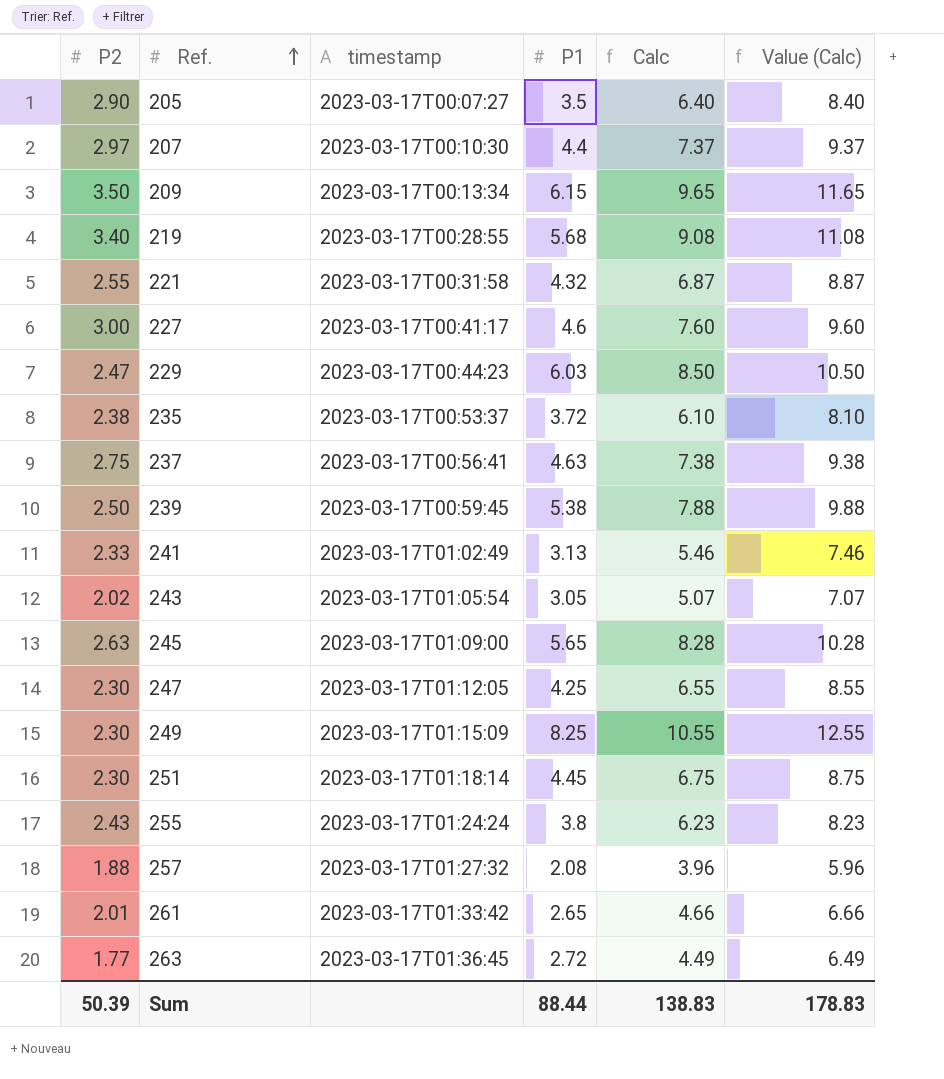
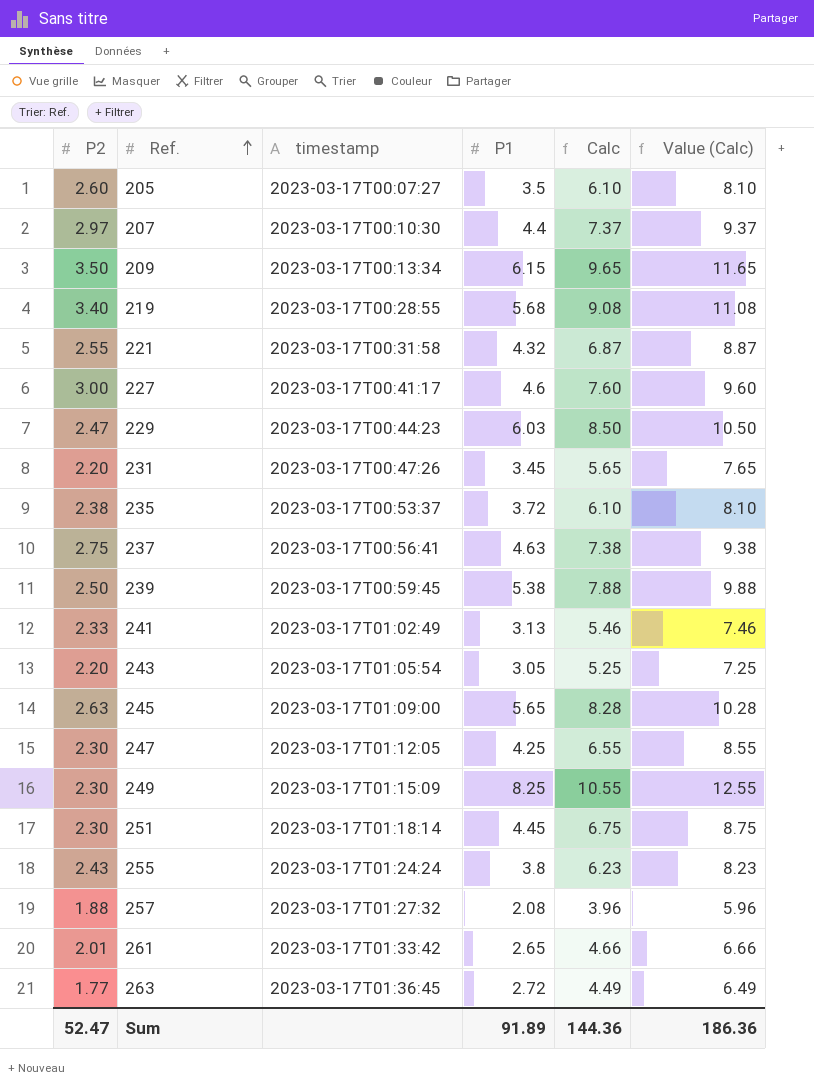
205 | P2: 2.90 -> 2.60
205 | Calc: 6.40 -> 6.10
205 | Value (Calc): 8.40 -> 8.10
row 231: none -> 2.20 | 2023-03-17T00:47:26 | 3.45 | 5.65 | 7.65
243 | P2: 2.02 -> 2.20
243 | Calc: 5.07 -> 5.25
243 | Value (Calc): 7.07 -> 7.25
Sum | P2: 50.39 -> 52.47
Sum | P1: 88.44 -> 91.89
Sum | Calc: 138.83 -> 144.36
Sum | Value (Calc): 178.83 -> 186.36

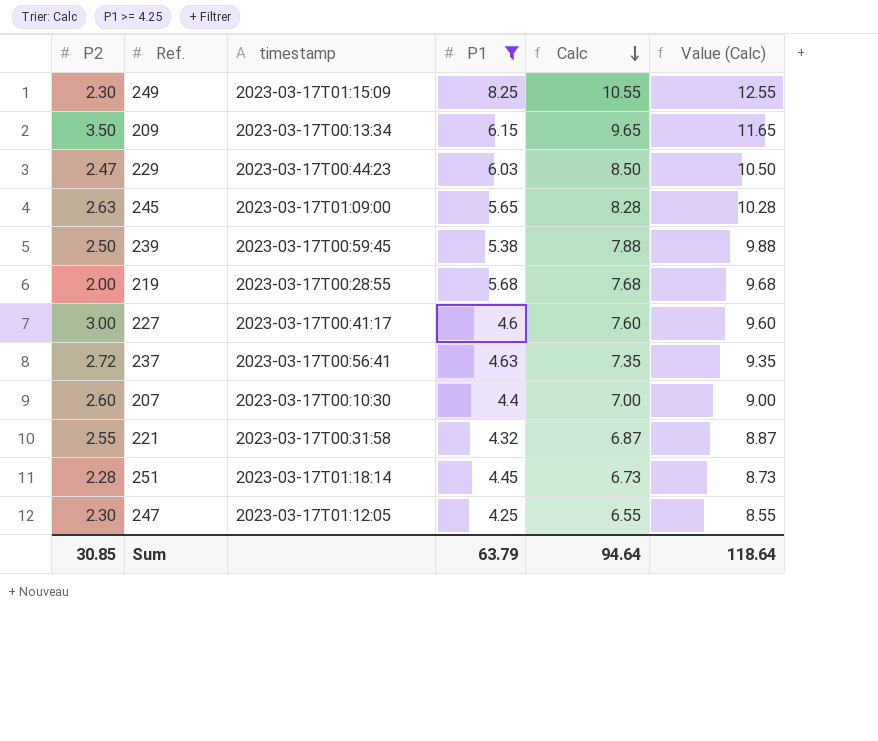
filter: none -> P1 >= 4.25
row order: Ref. ascending -> Calc descending
219 | P2: 3.40 -> 2.00
219 | Calc: 9.08 -> 7.68
219 | Value (Calc): 11.08 -> 9.68
237 | P2: 2.75 -> 2.72
237 | Calc: 7.38 -> 7.35
237 | Value (Calc): 9.38 -> 9.35
207 | P2: 2.97 -> 2.60
207 | Calc: 7.37 -> 7.00
207 | Value (Calc): 9.37 -> 9.00
251 | P2: 2.30 -> 2.28
251 | Calc: 6.75 -> 6.73
251 | Value (Calc): 8.75 -> 8.73
Sum | P2: 52.47 -> 30.85
Sum | P1: 91.89 -> 63.79
Sum | Calc: 144.36 -> 94.64
Sum | Value (Calc): 186.36 -> 118.64

